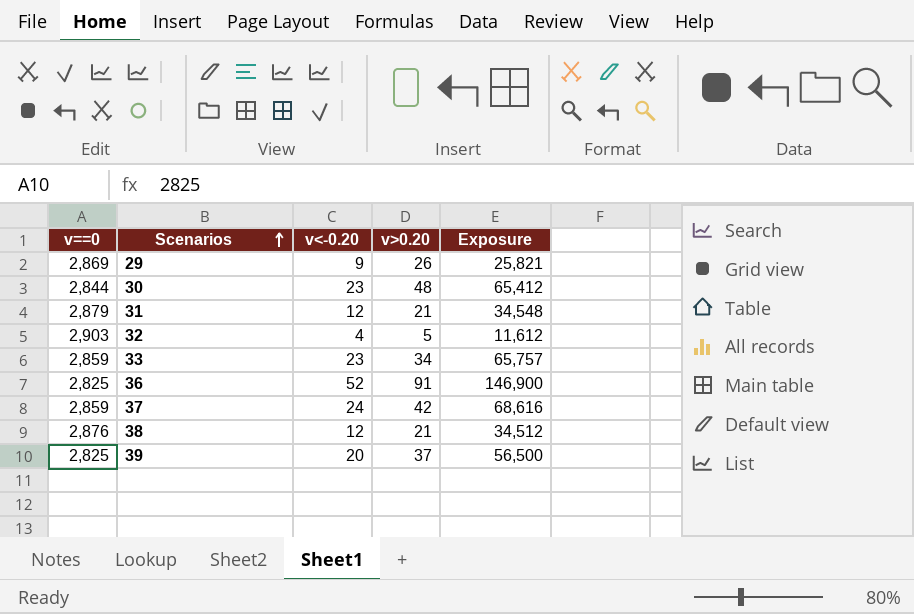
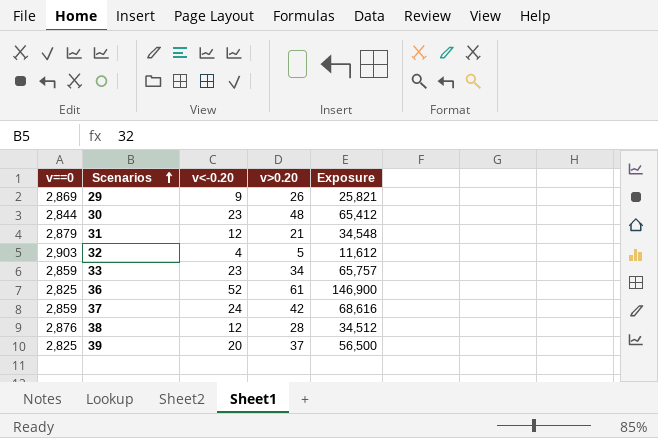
36 | v>0.20: 91 -> 61
38 | v>0.20: 21 -> 28

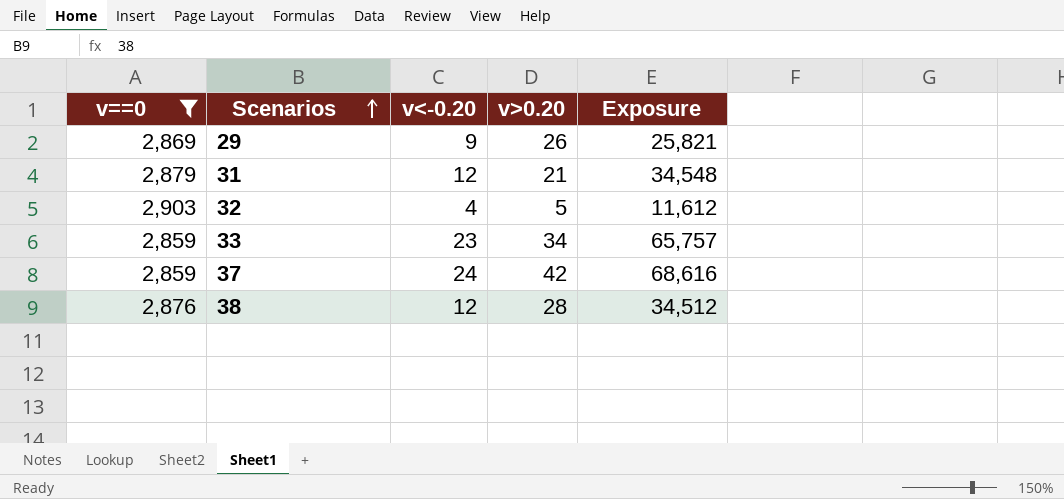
filter: none -> v==0 >= 2,859

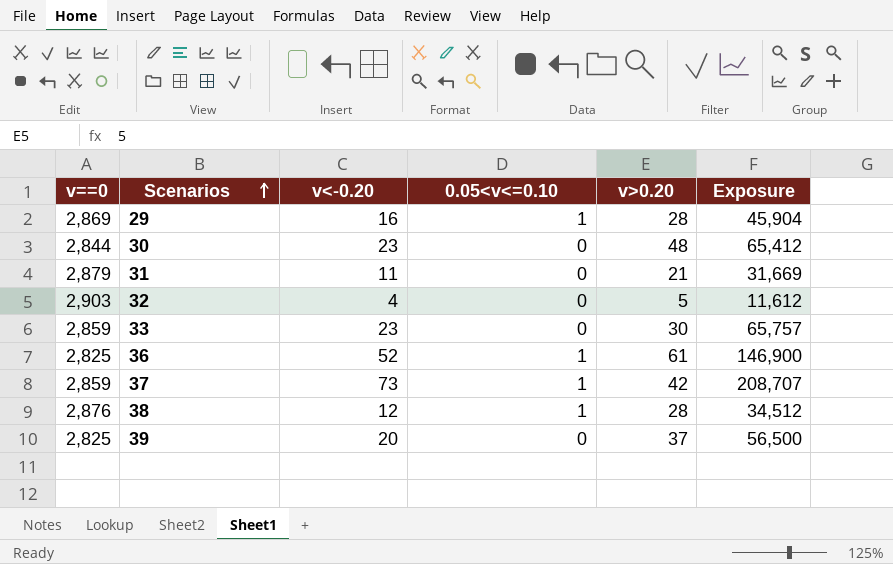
filter: v==0 >= 2,859 -> none
column 0.05<v<=0.10 | position: none -> 4
29 | v<-0.20: 9 -> 16
29 | v>0.20: 26 -> 28
29 | Exposure: 25,821 -> 45,904
31 | v<-0.20: 12 -> 11
31 | Exposure: 34,548 -> 31,669
33 | v>0.20: 34 -> 30
37 | v<-0.20: 24 -> 73
37 | Exposure: 68,616 -> 208,707

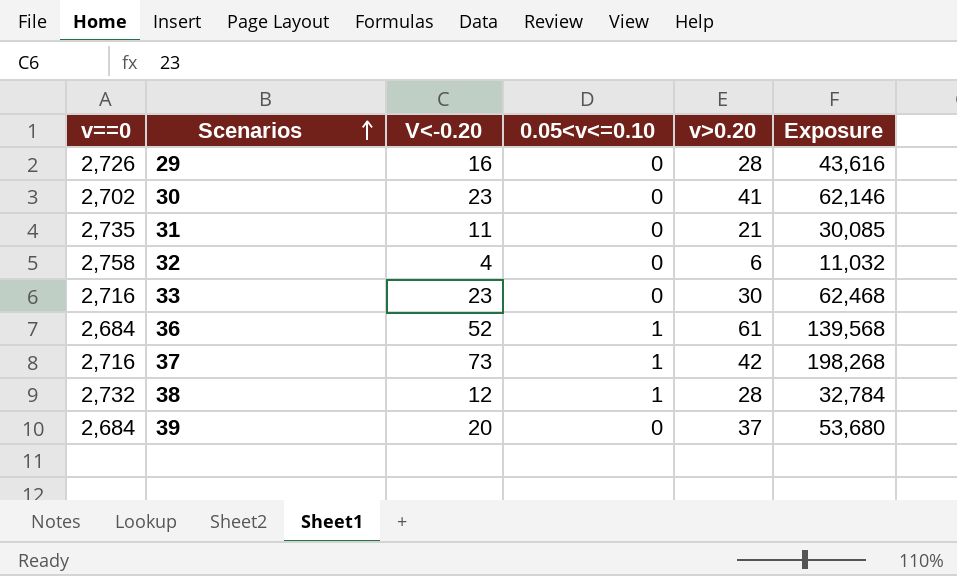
column name: v<-0.20 -> V<-0.20
29 | v==0: 2,869 -> 2,726
29 | 0.05<v<=0.10: 1 -> 0
29 | Exposure: 45,904 -> 43,616
30 | v==0: 2,844 -> 2,702
30 | v>0.20: 48 -> 41
30 | Exposure: 65,412 -> 62,146
31 | v==0: 2,879 -> 2,735
31 | Exposure: 31,669 -> 30,085
32 | v==0: 2,903 -> 2,758
32 | v>0.20: 5 -> 6
32 | Exposure: 11,612 -> 11,032
33 | v==0: 2,859 -> 2,716
33 | Exposure: 65,757 -> 62,468
36 | v==0: 2,825 -> 2,684
36 | Exposure: 146,900 -> 139,568
37 | v==0: 2,859 -> 2,716
37 | Exposure: 208,707 -> 198,268
38 | v==0: 2,876 -> 2,732
38 | Exposure: 34,512 -> 32,784
39 | v==0: 2,825 -> 2,684
39 | Exposure: 56,500 -> 53,680

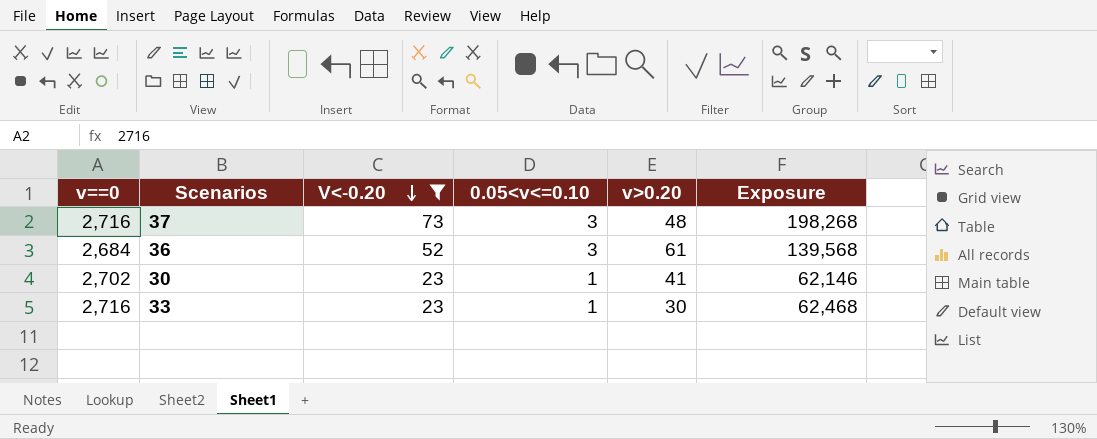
filter: none -> V<-0.20 >= 23
row order: Scenarios ascending -> V<-0.20 descending
37 | 0.05<v<=0.10: 1 -> 3
37 | v>0.20: 42 -> 48
36 | 0.05<v<=0.10: 1 -> 3
30 | 0.05<v<=0.10: 0 -> 1
33 | 0.05<v<=0.10: 0 -> 1

